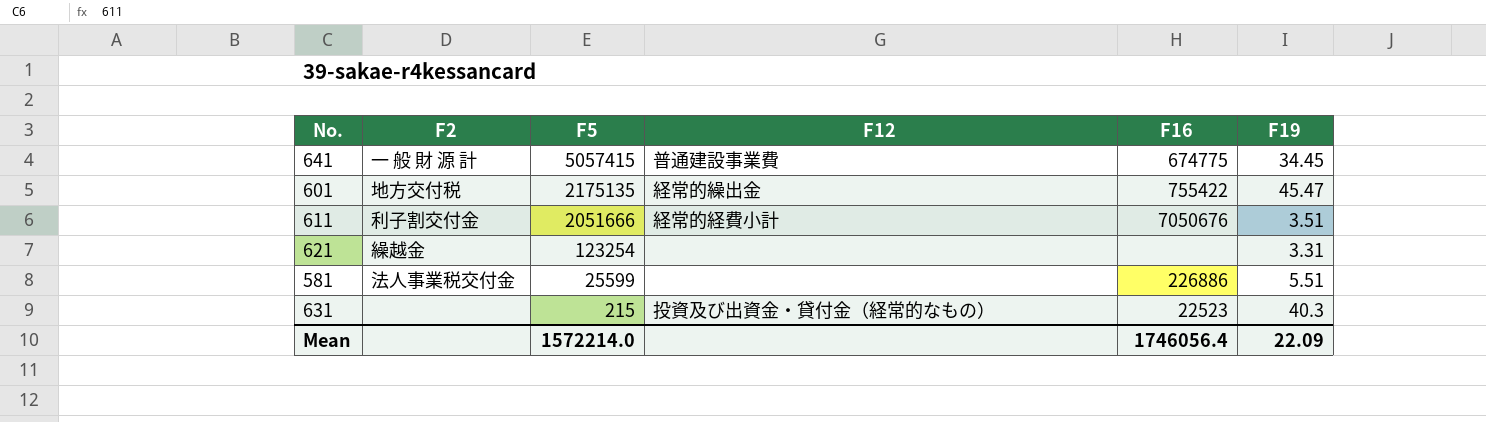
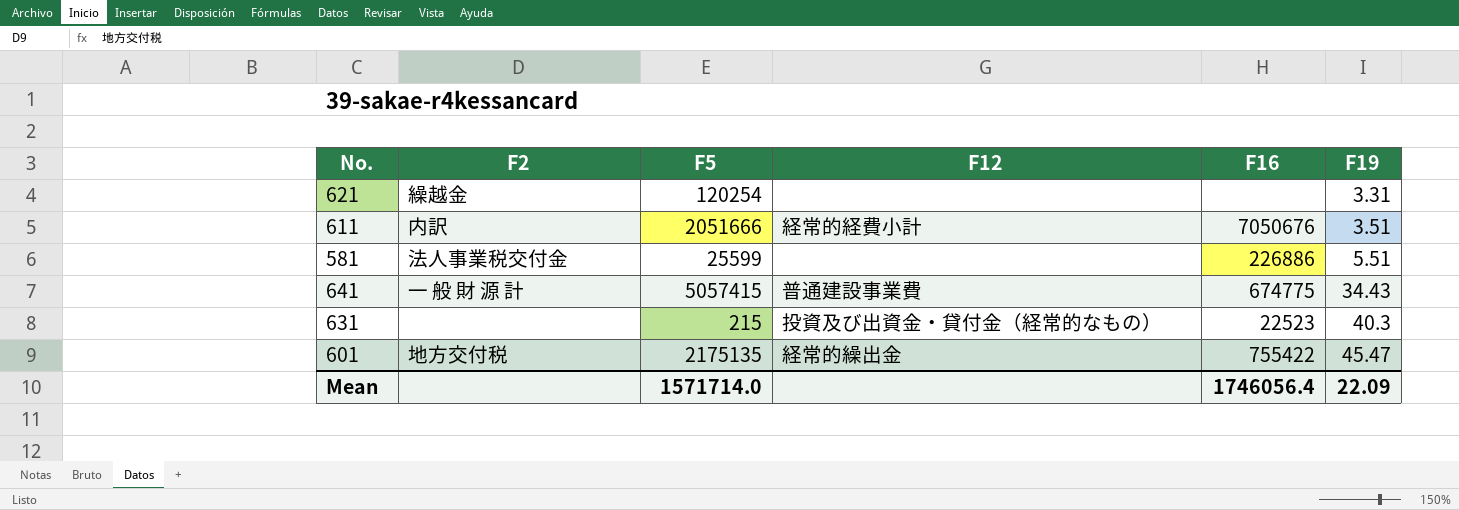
row order: F5 descending -> F19 ascending
621 | F5: 123254 -> 120254
611 | F2: 利子割交付金 -> 内訳
641 | F19: 34.45 -> 34.43
Mean | F5: 1572214.0 -> 1571714.0

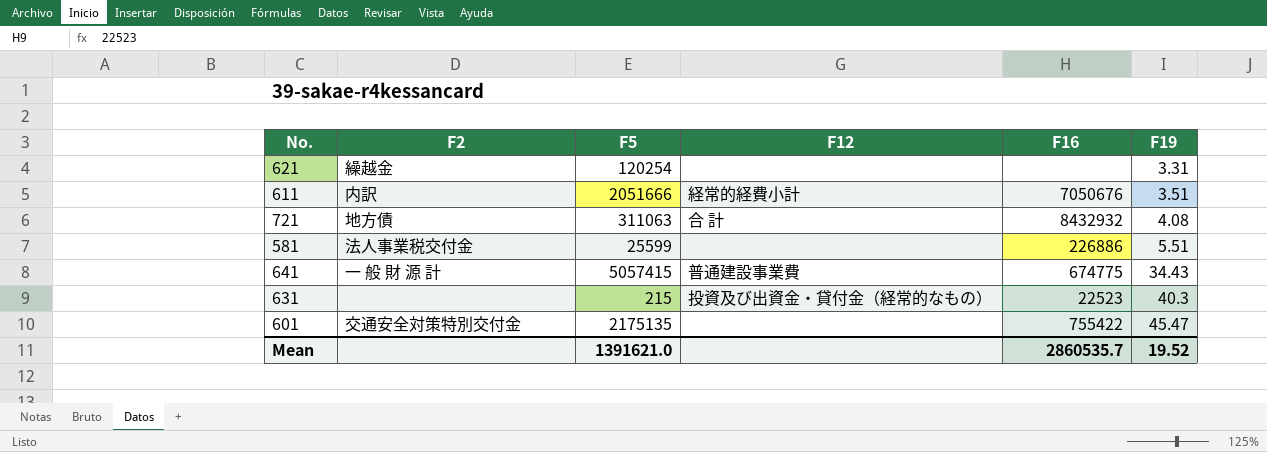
row 721: none -> 地方債 | 311063 | 合 計 | 8432932 | 4.08
601 | F2: 地方交付税 -> 交通安全対策特別交付金
601 | F12: 経常的繰出金 -> none
Mean | F5: 1571714.0 -> 1391621.0
Mean | F16: 1746056.4 -> 2860535.7
Mean | F19: 22.09 -> 19.52

